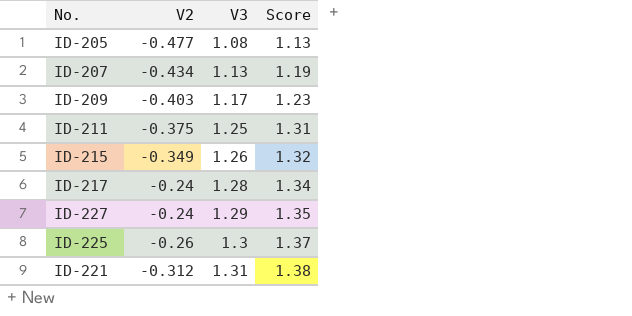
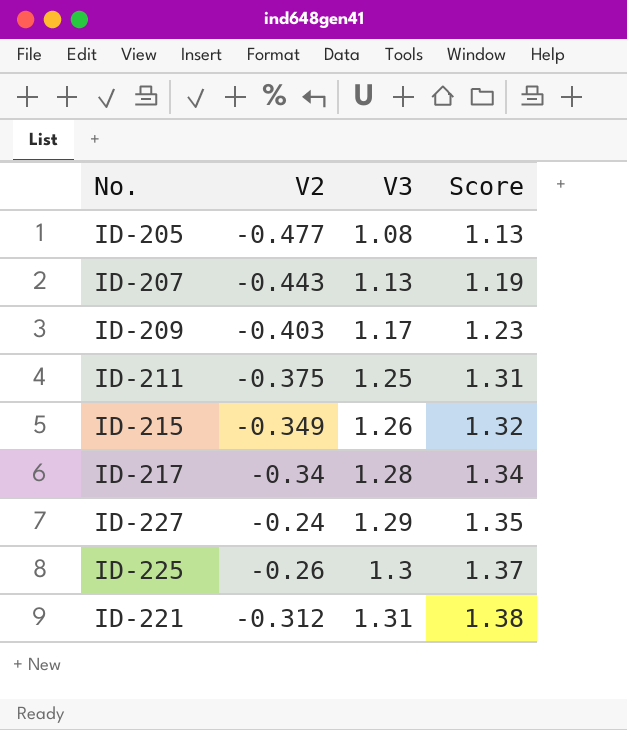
ID-207 | V2: -0.434 -> -0.443
ID-217 | V2: -0.24 -> -0.34

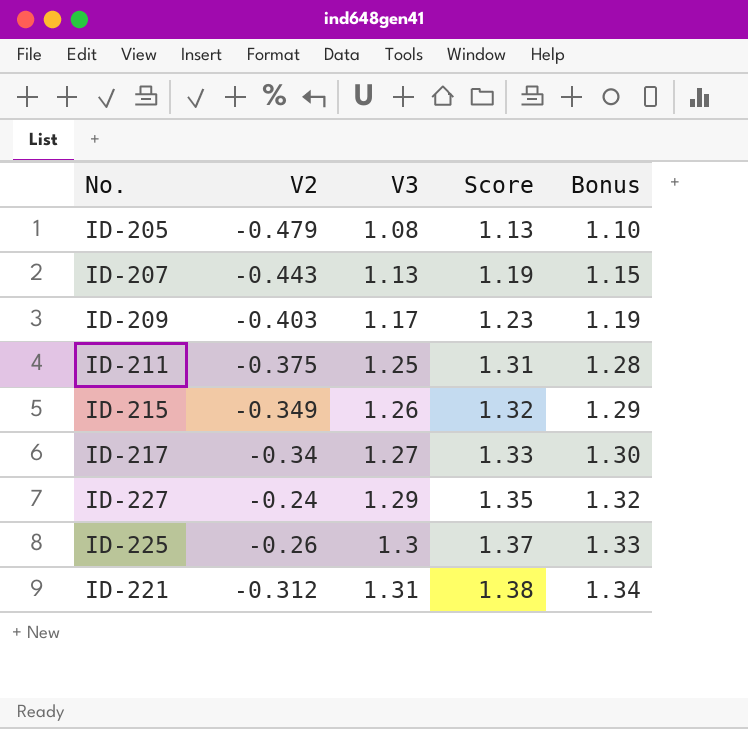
column Bonus | formula: none -> [V3] * 1.02
ID-205 | V2: -0.477 -> -0.479
ID-217 | V3: 1.28 -> 1.27
ID-217 | Score: 1.34 -> 1.33

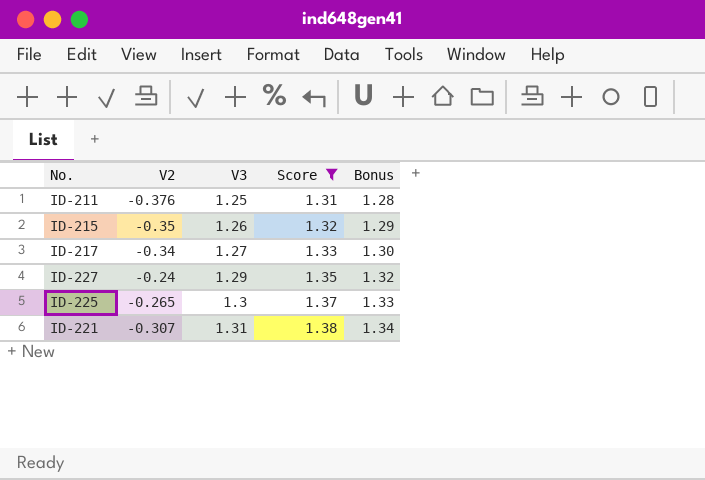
filter: none -> Score >= 1.31
ID-211 | V2: -0.375 -> -0.376
ID-215 | V2: -0.349 -> -0.35
ID-225 | V2: -0.26 -> -0.265
ID-221 | V2: -0.312 -> -0.307

